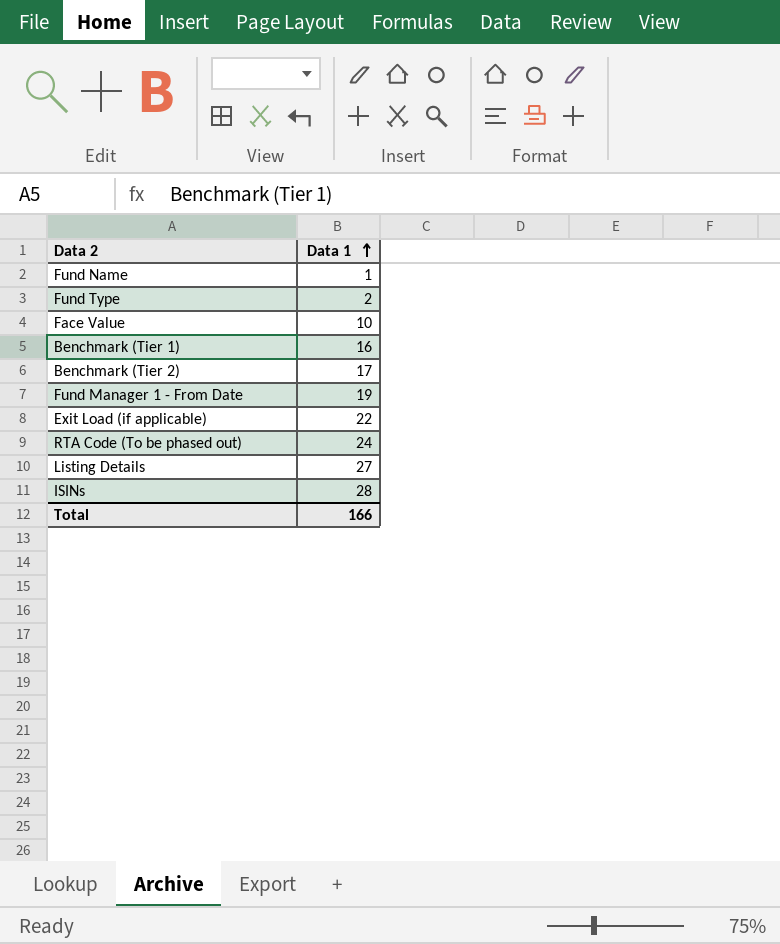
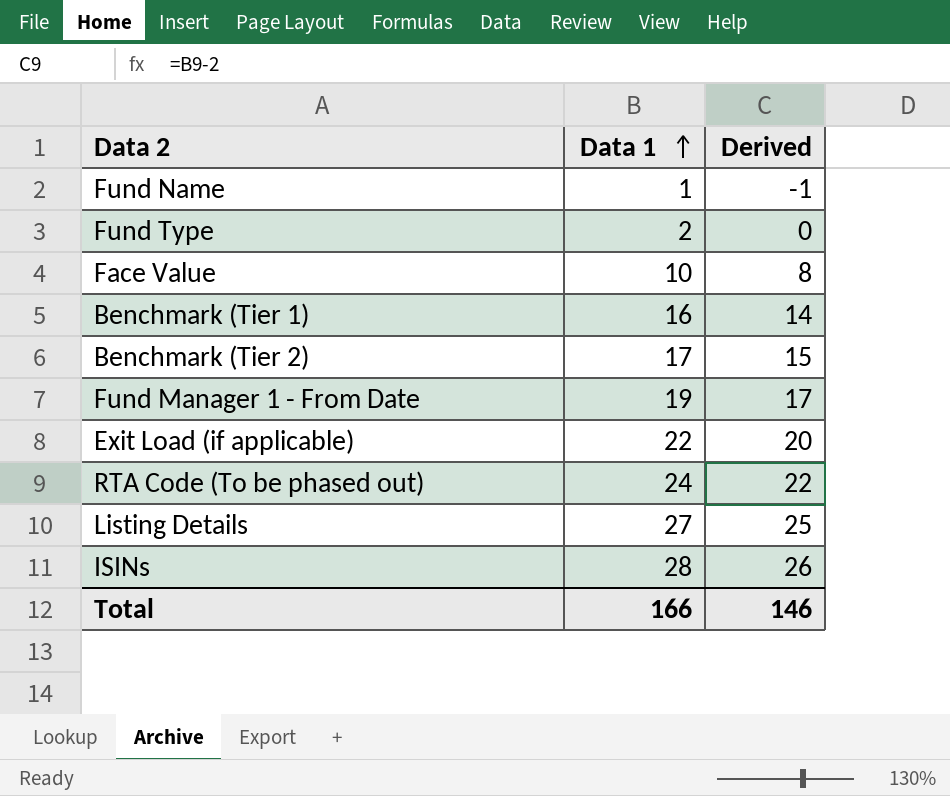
column Derived | formula: none -> [Data 1] - 2

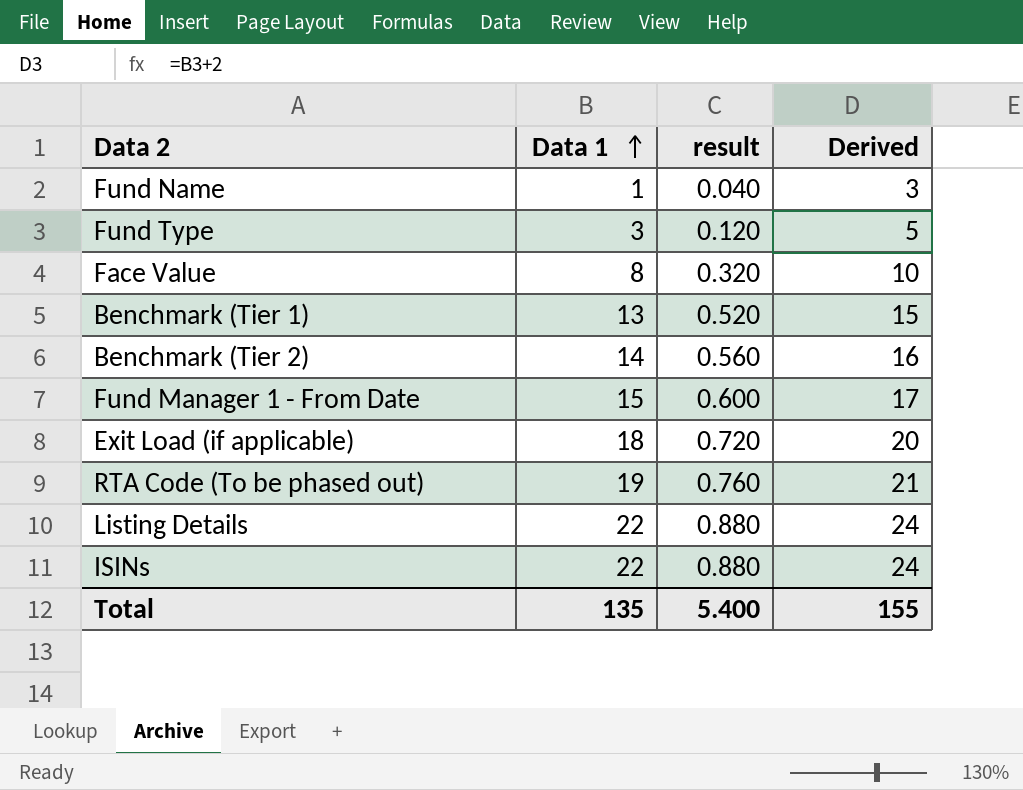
column result | formula: none -> [Data 1] * 0.04
column Derived | formula: [Data 1] - 2 -> [Data 1] + 2
Fund Type | Data 1: 2 -> 3
Face Value | Data 1: 10 -> 8
Benchmark (Tier 1) | Data 1: 16 -> 13
Benchmark (Tier 2) | Data 1: 17 -> 14
Fund Manager 1 - From Date | Data 1: 19 -> 15
Exit Load (if applicable) | Data 1: 22 -> 18
RTA Code (To be phased out) | Data 1: 24 -> 19
Listing Details | Data 1: 27 -> 22
ISINs | Data 1: 28 -> 22
Total | Data 1: 166 -> 135
Total | Derived: 146 -> 155

